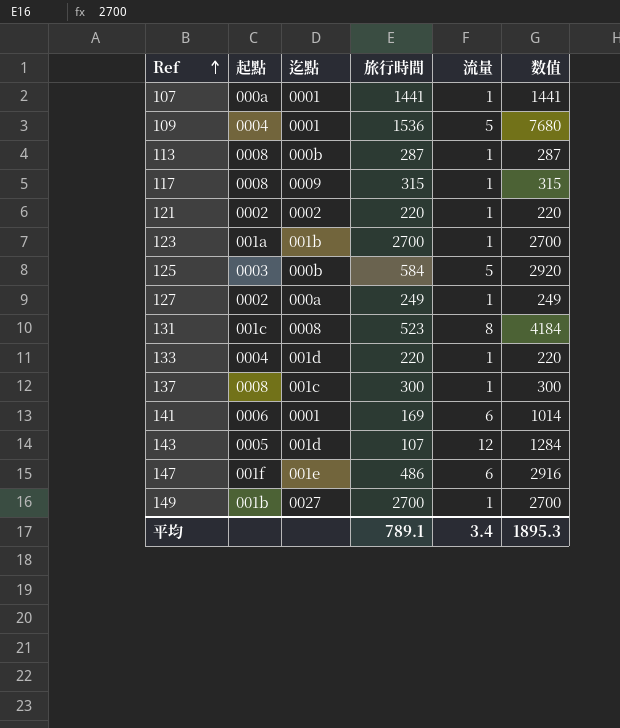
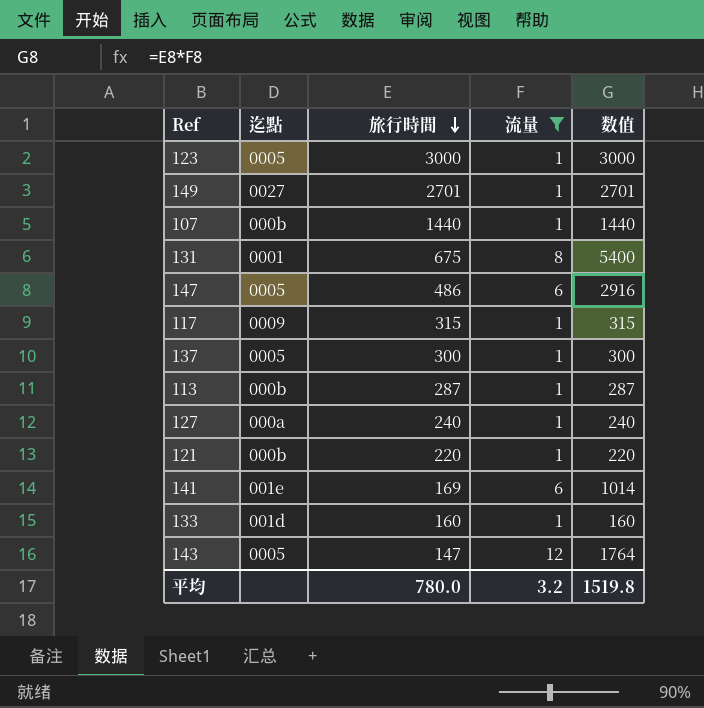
filter: none -> 流量 != 5
row order: Ref ascending -> 旅行時間 descending
column 起點 | position: 2 -> none
123 | 迄點: 001b -> 0005
123 | 旅行時間: 2700 -> 3000
123 | 数值: 2700 -> 3000
149 | 旅行時間: 2700 -> 2701
149 | 数值: 2700 -> 2701
107 | 迄點: 0001 -> 000b
107 | 旅行時間: 1441 -> 1440
107 | 数值: 1441 -> 1440
131 | 迄點: 0008 -> 0001
131 | 旅行時間: 523 -> 675
131 | 数值: 4184 -> 5400
147 | 迄點: 001e -> 0005
137 | 迄點: 001c -> 0005
127 | 旅行時間: 249 -> 240
127 | 数值: 249 -> 240
121 | 迄點: 0002 -> 000b
141 | 迄點: 0001 -> 001e
133 | 旅行時間: 220 -> 160
133 | 数值: 220 -> 160
143 | 迄點: 001d -> 0005
143 | 旅行時間: 107 -> 147
143 | 数值: 1284 -> 1764
平均 | 旅行時間: 789.1 -> 780.0
平均 | 流量: 3.4 -> 3.2
平均 | 数值: 1895.3 -> 1519.8

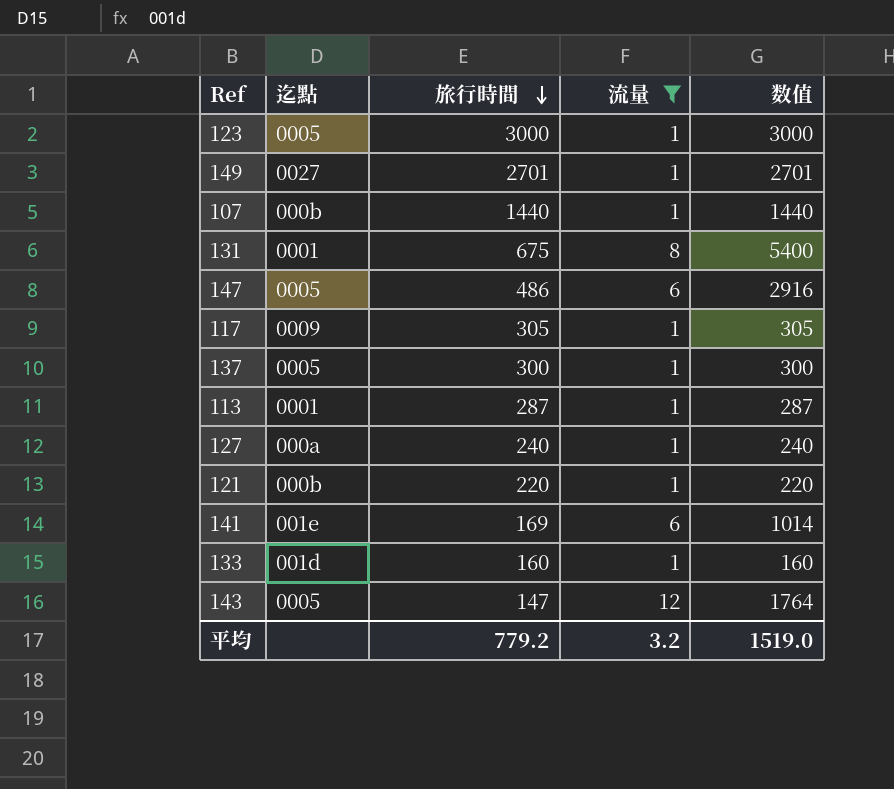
117 | 旅行時間: 315 -> 305
117 | 数值: 315 -> 305
113 | 迄點: 000b -> 0001
平均 | 旅行時間: 780.0 -> 779.2
平均 | 数值: 1519.8 -> 1519.0

